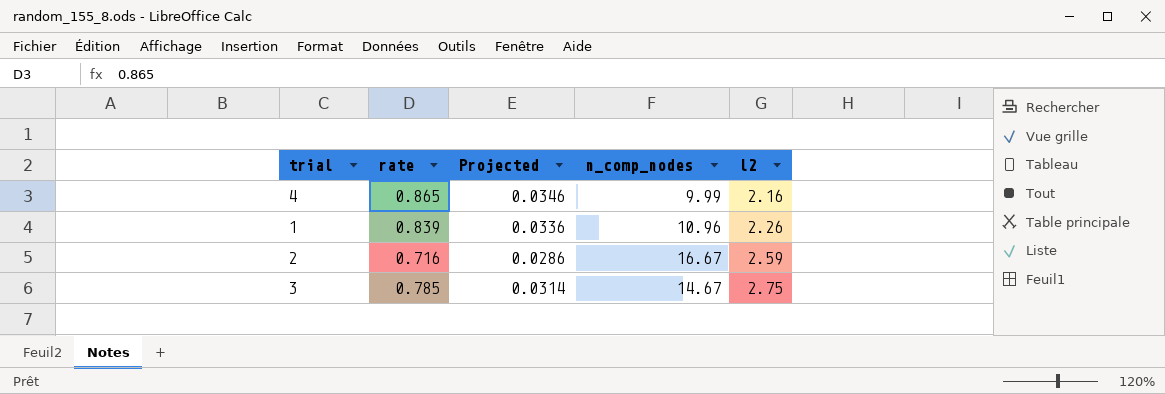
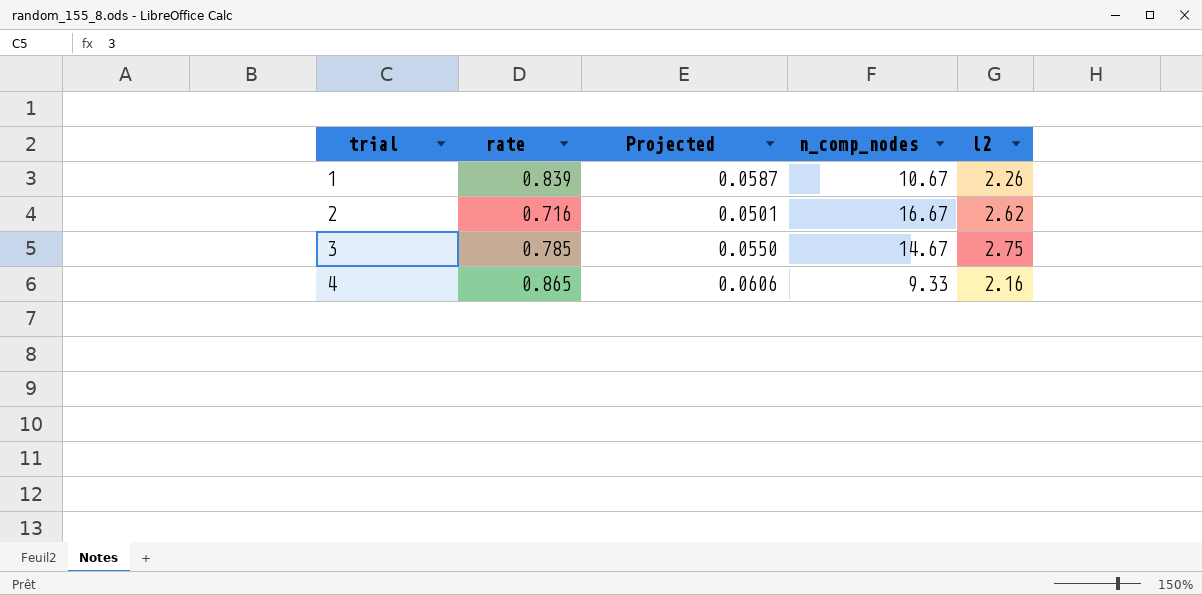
row order: l2 ascending -> trial ascending
column Projected | formula: [rate] * 0.04 -> [rate] * 0.07
1 | n_comp_nodes: 10.96 -> 10.67
2 | l2: 2.59 -> 2.62
4 | n_comp_nodes: 9.99 -> 9.33

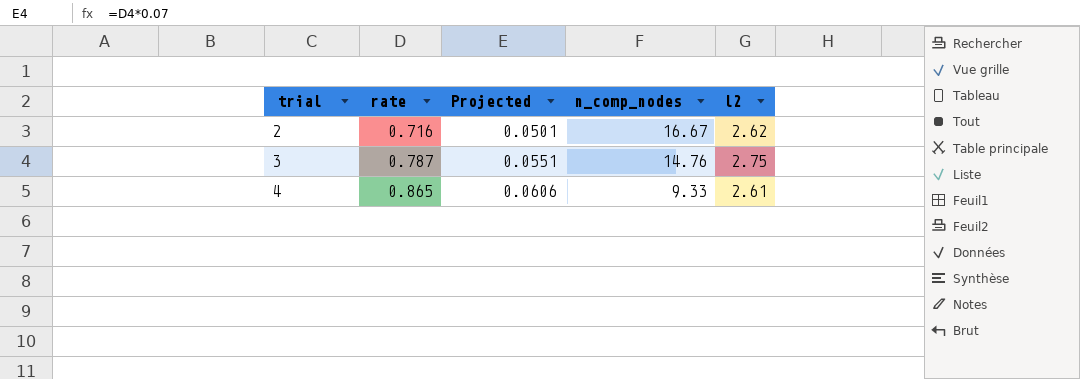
row 1: 0.839 | 0.0587 | 10.67 | 2.26 -> none
3 | rate: 0.785 -> 0.787
3 | Projected: 0.0550 -> 0.0551
3 | n_comp_nodes: 14.67 -> 14.76
4 | l2: 2.16 -> 2.61

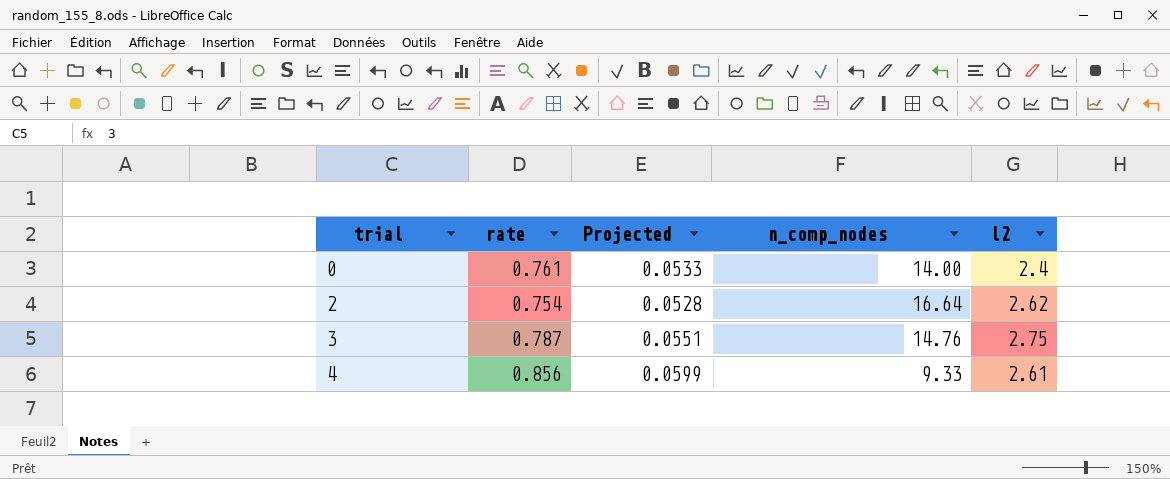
row 0: none -> 0.761 | 0.0533 | 14.00 | 2.4
2 | rate: 0.716 -> 0.754
2 | Projected: 0.0501 -> 0.0528
2 | n_comp_nodes: 16.67 -> 16.64
4 | rate: 0.865 -> 0.856
4 | Projected: 0.0606 -> 0.0599

